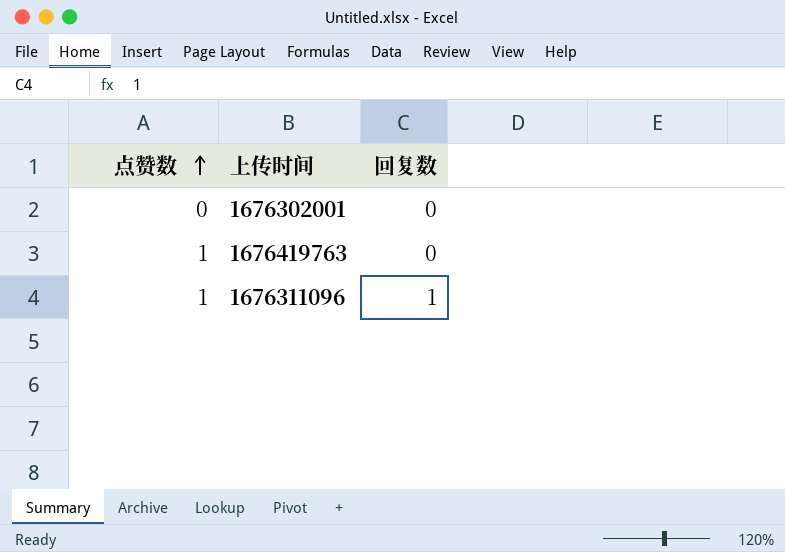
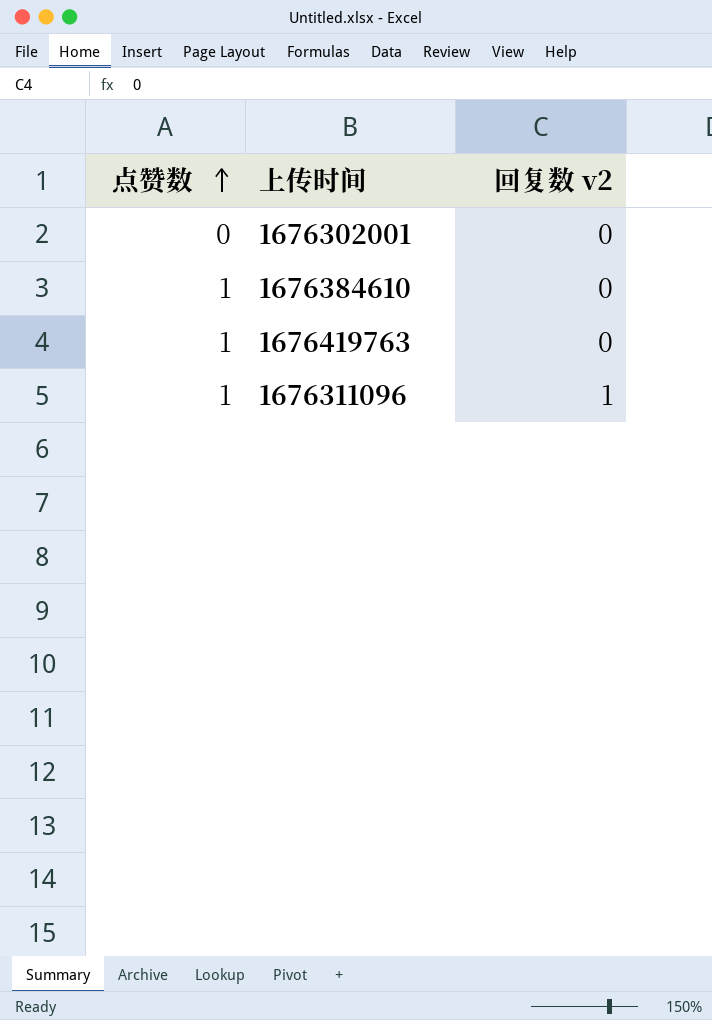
column name: 回复数 -> 回复数 v2
row 1676384610: none -> 1 | 0

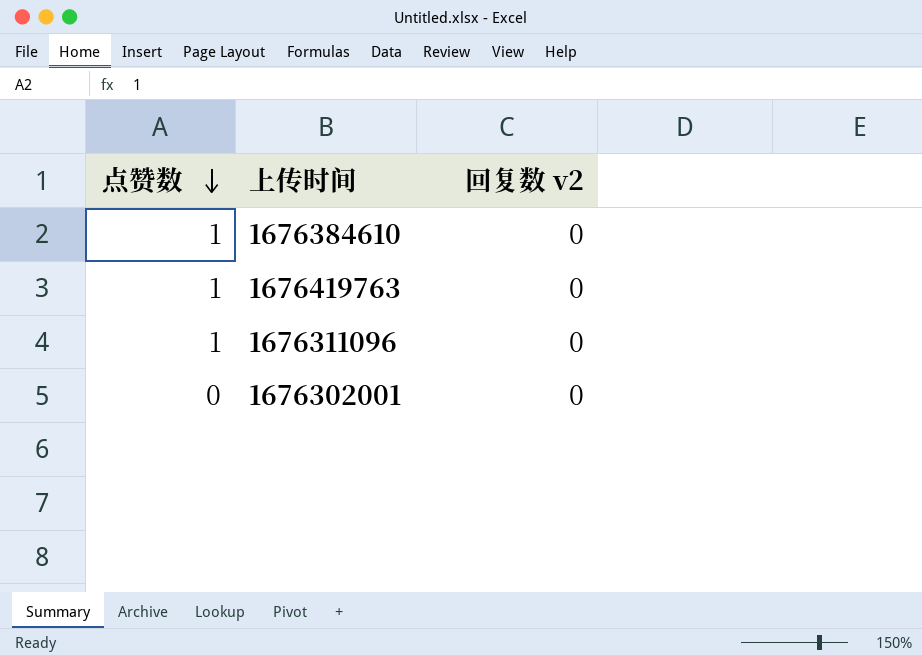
row order: 点赞数 ascending -> 点赞数 descending
1676311096 | 回复数 v2: 1 -> 0

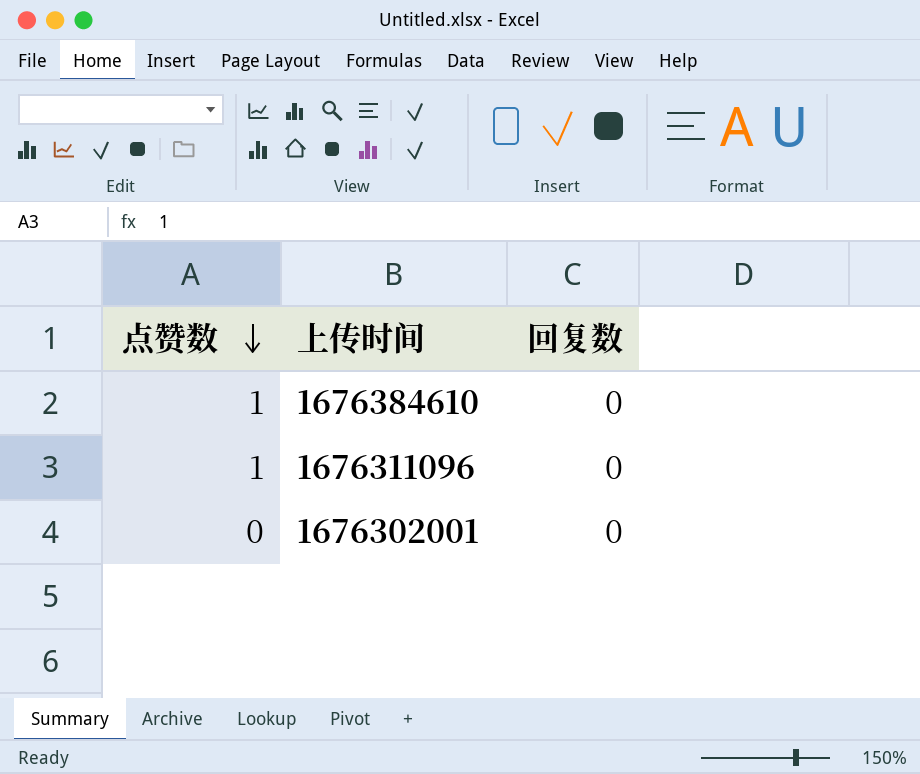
column name: 回复数 v2 -> 回复数
row 1676419763: 1 | 0 -> none

